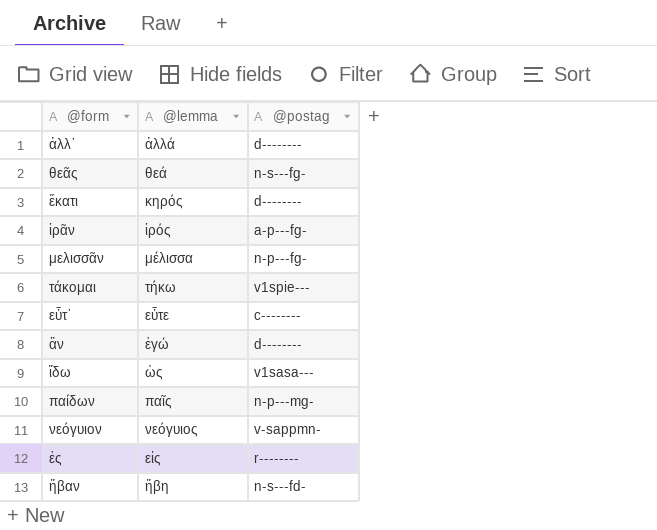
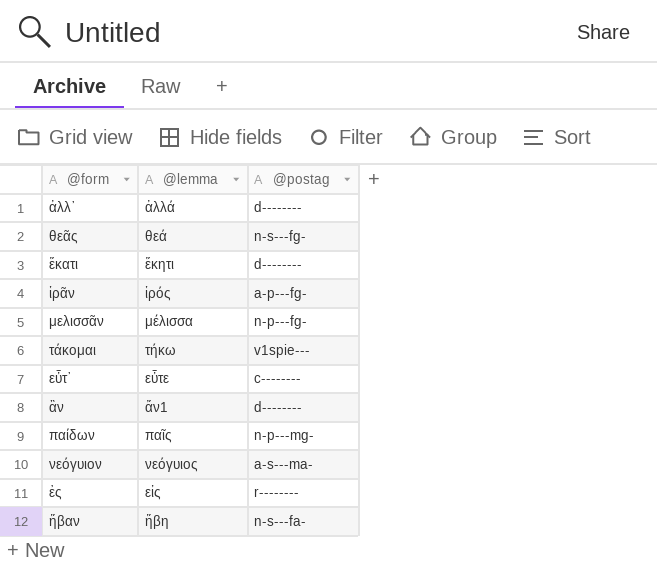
row ἴδω: ὡς | v1sasa--- -> none
ἕκατι | @lemma: κηρός -> ἕκητι
ἂν | @lemma: ἐγώ -> ἄν1
νεόγυιον | @postag: v-sappmn- -> a-s---ma-
ἥβαν | @postag: n-s---fd- -> n-s---fa-

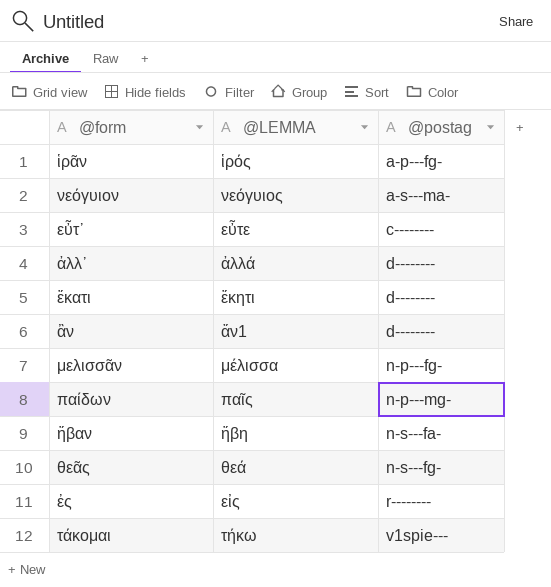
row order: none -> @postag ascending
column name: @lemma -> @LEMMA

